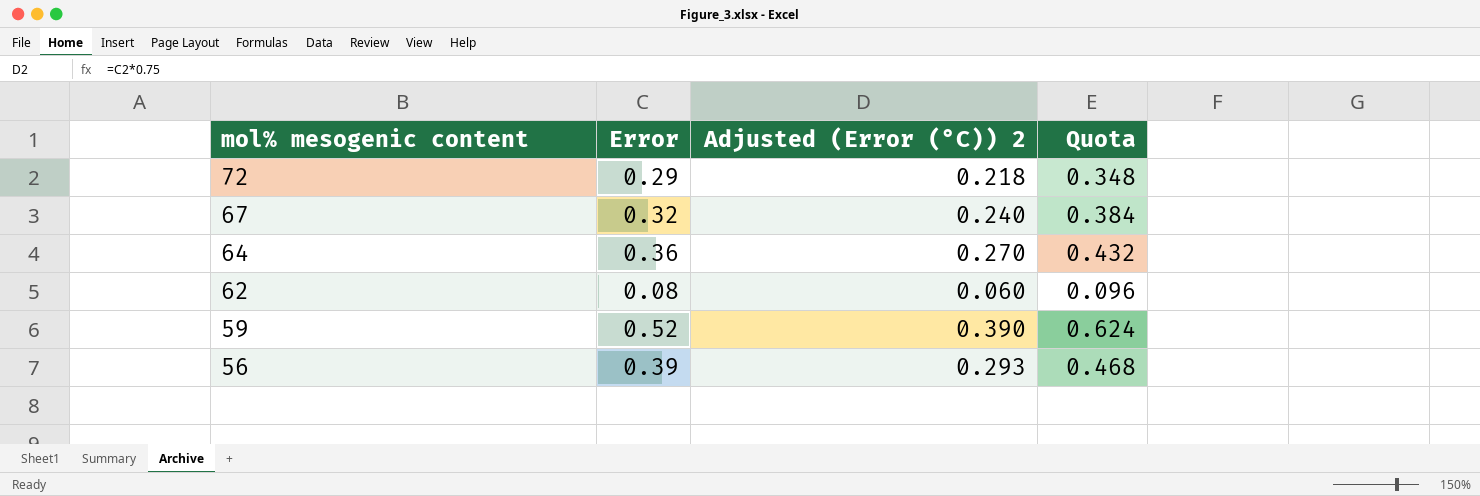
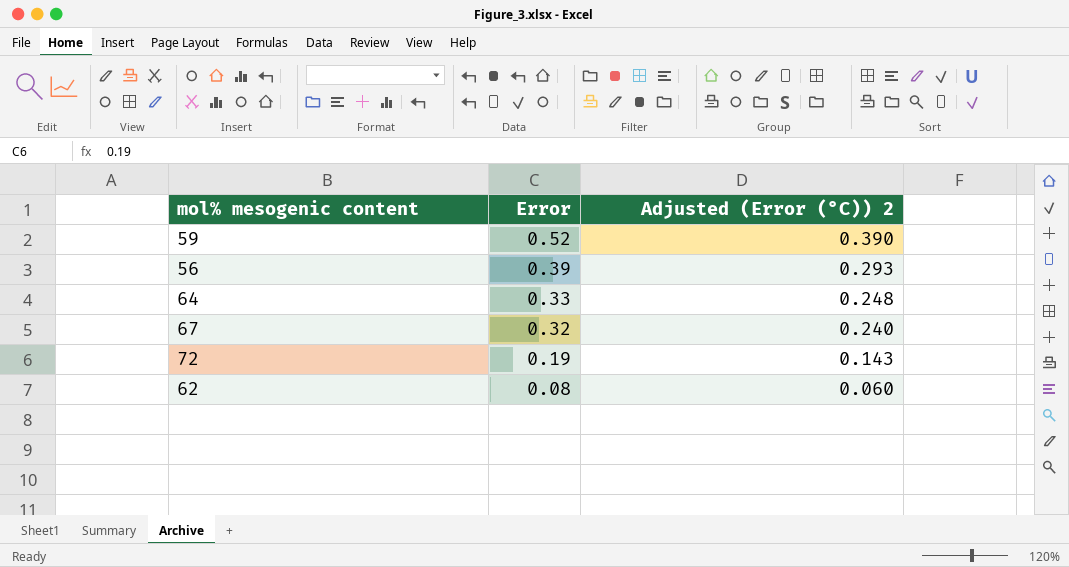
row order: mol% mesogenic content descending -> Error descending
column Quota | formula: [Error] * 1.2 -> none
64 | Error: 0.36 -> 0.33
64 | Adjusted (Error (°C)) 2: 0.270 -> 0.248
72 | Error: 0.29 -> 0.19
72 | Adjusted (Error (°C)) 2: 0.218 -> 0.143

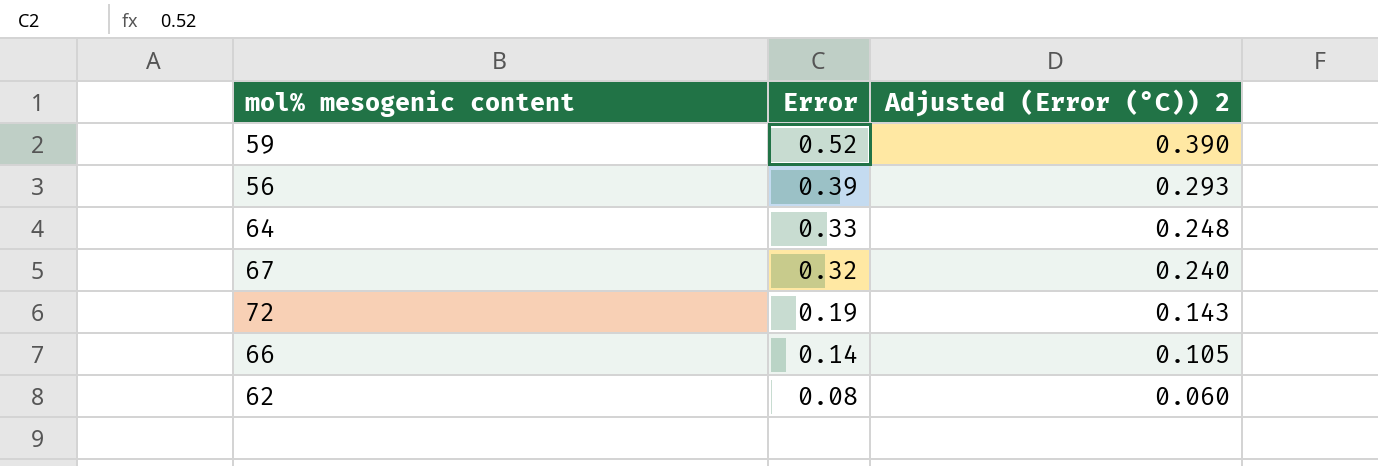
row 66: none -> 0.14 | 0.105

